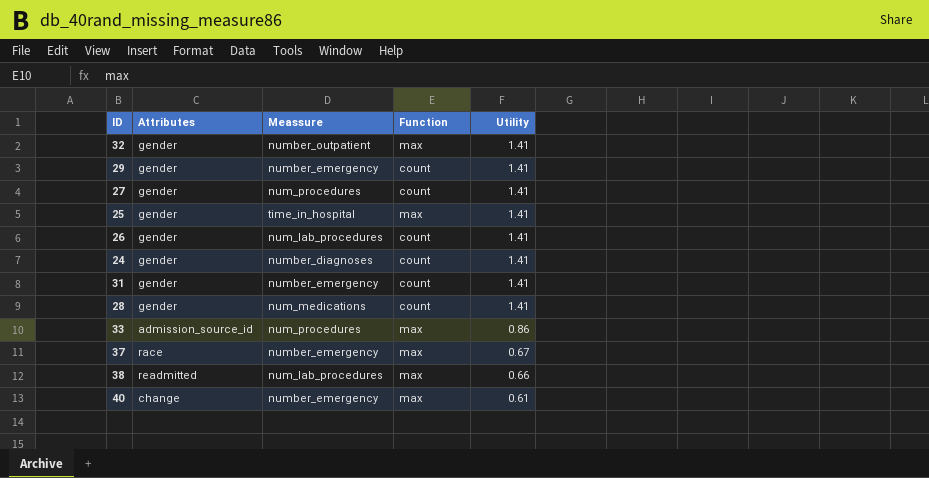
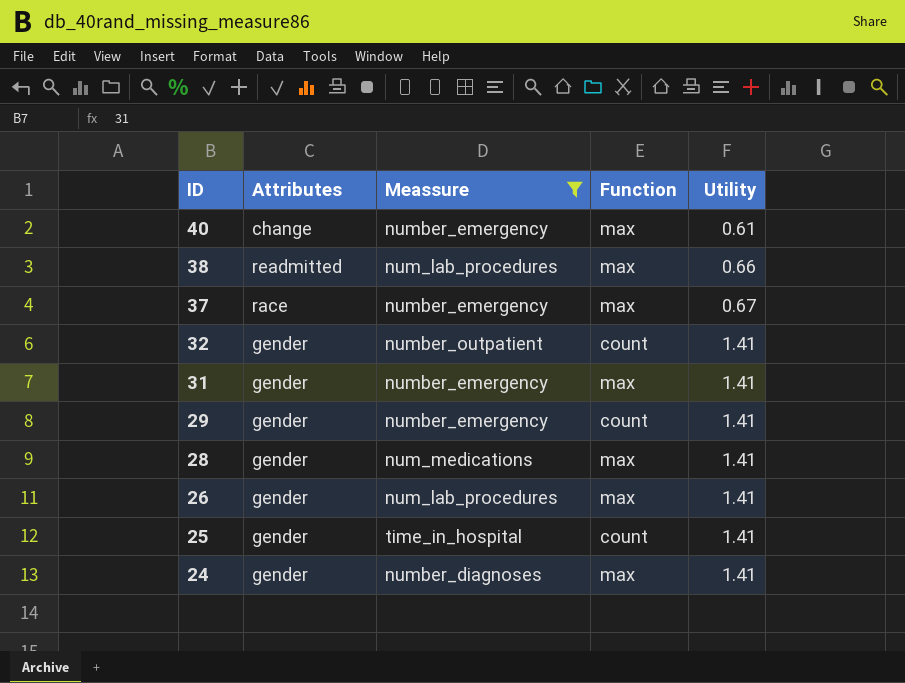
filter: none -> Meassure != num_procedures
row order: Utility descending -> ID descending
32 | Function: max -> count
31 | Function: count -> max
28 | Function: count -> max
26 | Function: count -> max
25 | Function: max -> count
24 | Function: count -> max

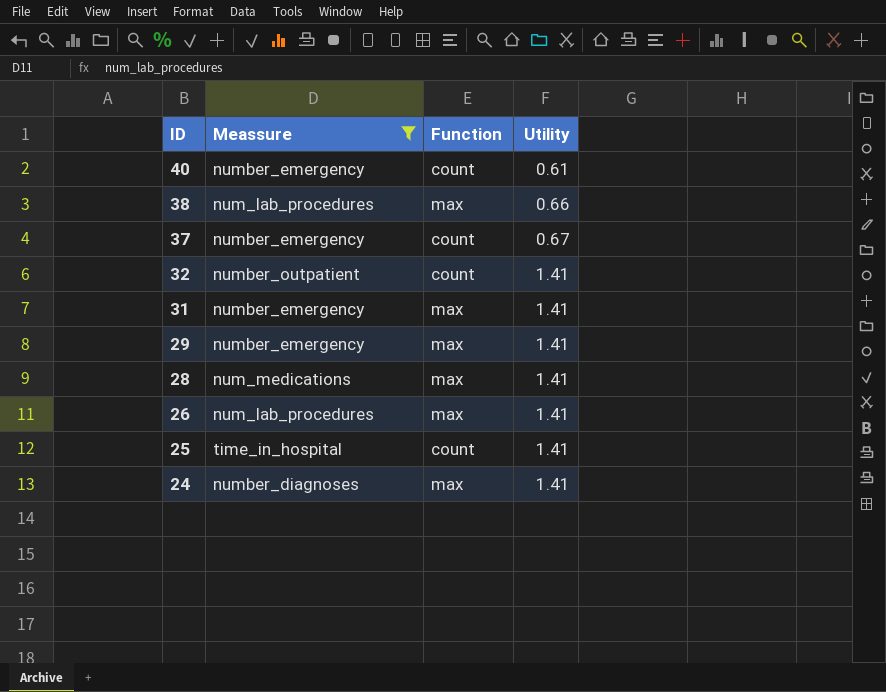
column Attributes | position: 2 -> none
40 | Function: max -> count
37 | Function: max -> count
29 | Function: count -> max

